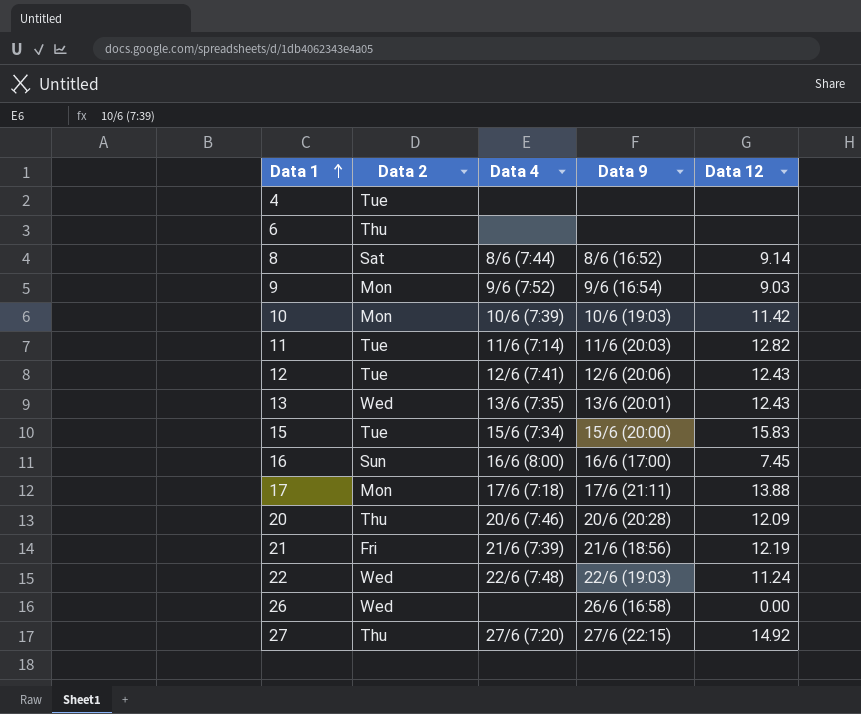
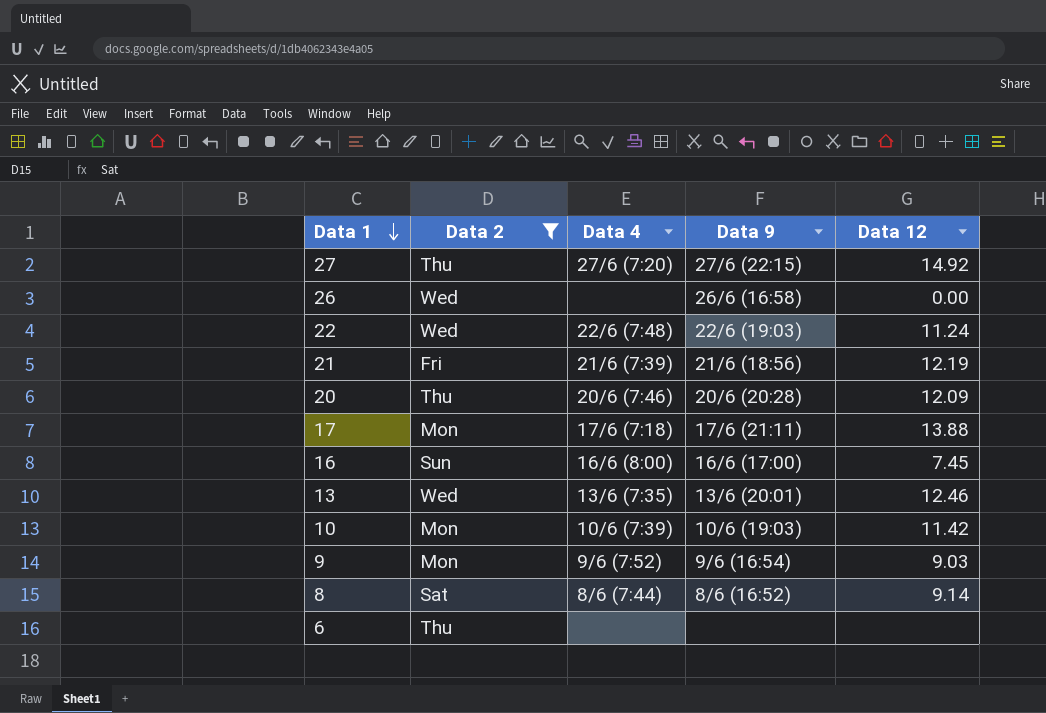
filter: none -> Data 2 != Tue
row order: Data 1 ascending -> Data 1 descending
13 | Data 12: 12.43 -> 12.46

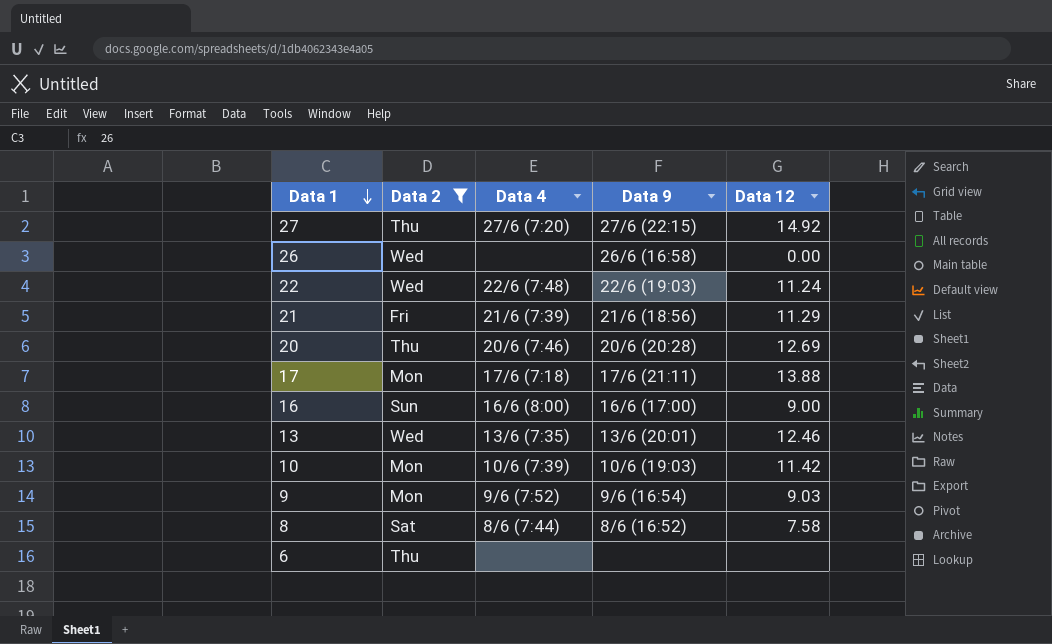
21 | Data 12: 12.19 -> 11.29
20 | Data 12: 12.09 -> 12.69
16 | Data 12: 7.45 -> 9.00
8 | Data 12: 9.14 -> 7.58

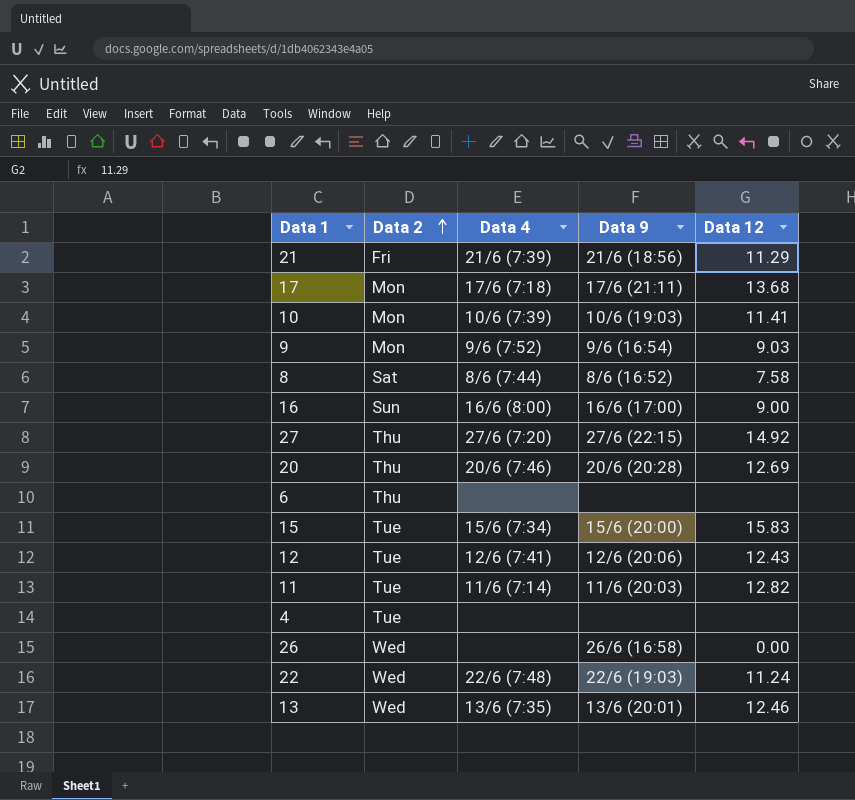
filter: Data 2 != Tue -> none
row order: Data 1 descending -> Data 2 ascending
17 | Data 12: 13.88 -> 13.68
10 | Data 12: 11.42 -> 11.41

